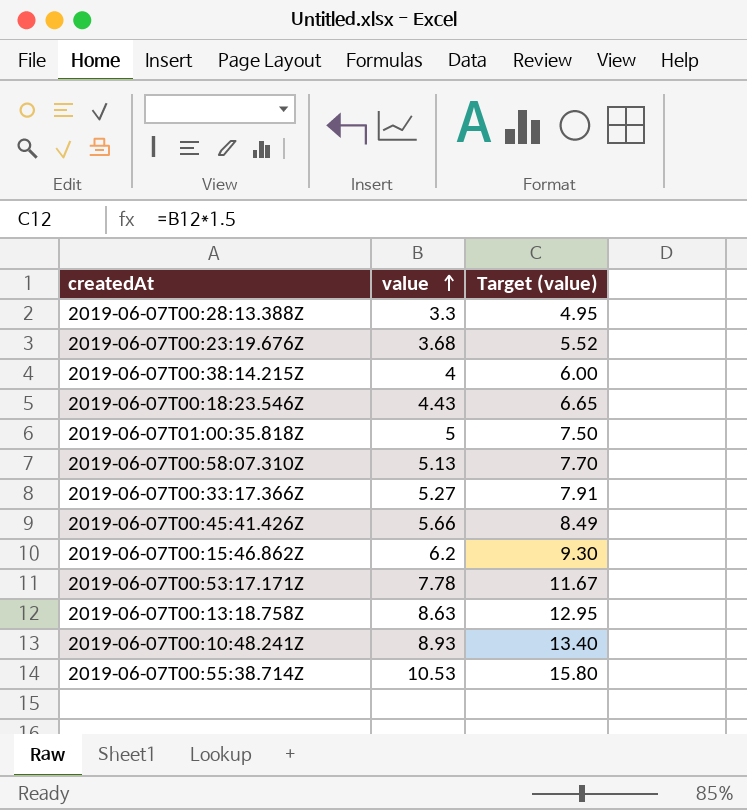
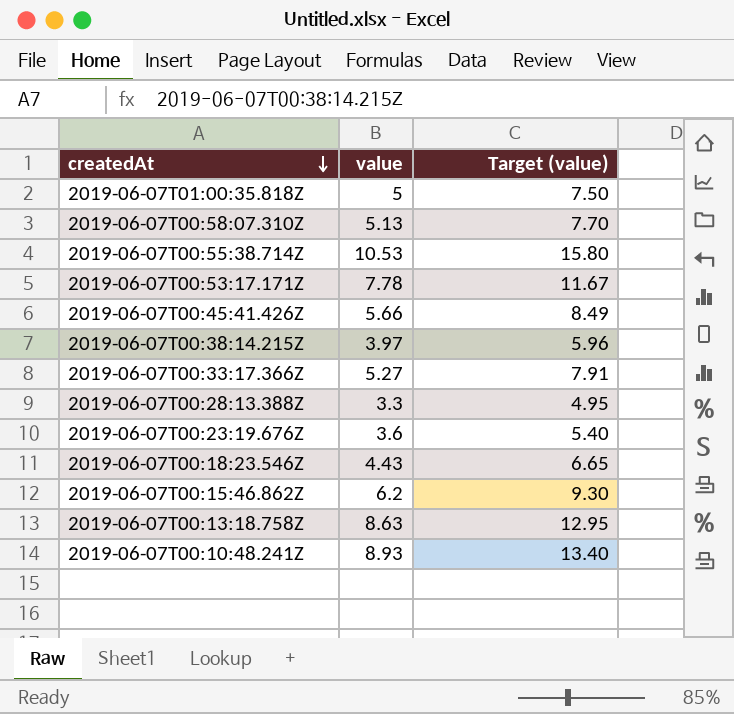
row order: value ascending -> createdAt descending
2019-06-07T00:38:14.215Z | value: 4 -> 3.97
2019-06-07T00:38:14.215Z | Target (value): 6.00 -> 5.96
2019-06-07T00:23:19.676Z | value: 3.68 -> 3.6
2019-06-07T00:23:19.676Z | Target (value): 5.52 -> 5.40

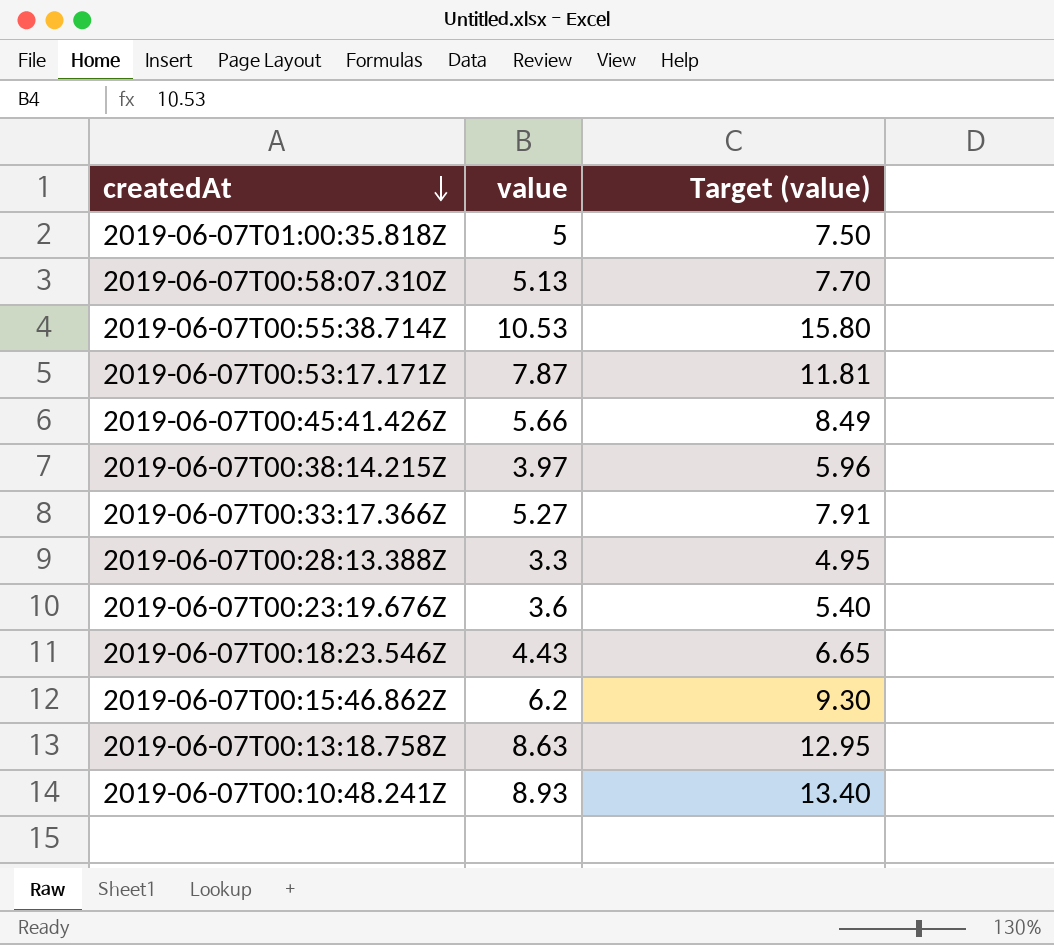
2019-06-07T00:53:17.171Z | value: 7.78 -> 7.87
2019-06-07T00:53:17.171Z | Target (value): 11.67 -> 11.81

